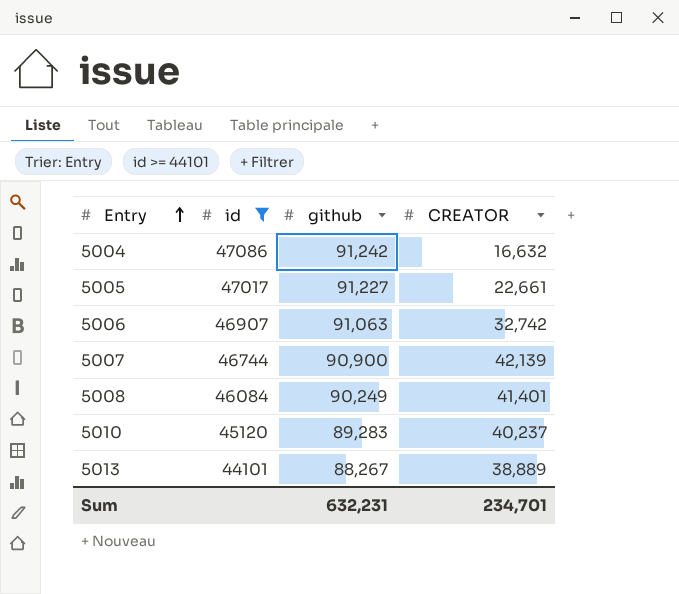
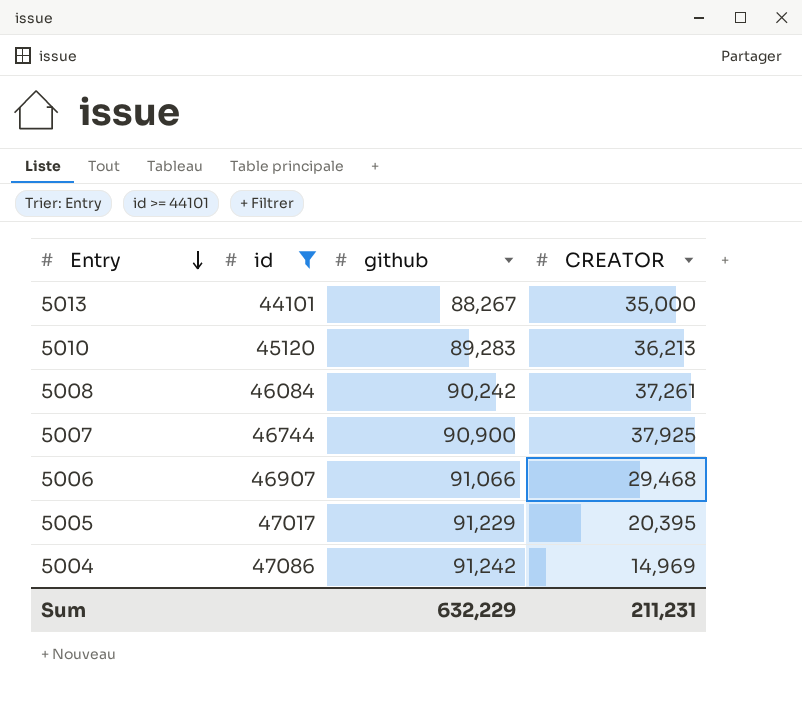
row order: Entry ascending -> Entry descending
5013 | CREATOR: 38,889 -> 35,000
5010 | CREATOR: 40,237 -> 36,213
5008 | github: 90,249 -> 90,242
5008 | CREATOR: 41,401 -> 37,261
5007 | CREATOR: 42,139 -> 37,925
5006 | github: 91,063 -> 91,066
5006 | CREATOR: 32,742 -> 29,468
5005 | github: 91,227 -> 91,229
5005 | CREATOR: 22,661 -> 20,395
5004 | CREATOR: 16,632 -> 14,969
Sum | github: 632,231 -> 632,229
Sum | CREATOR: 234,701 -> 211,231

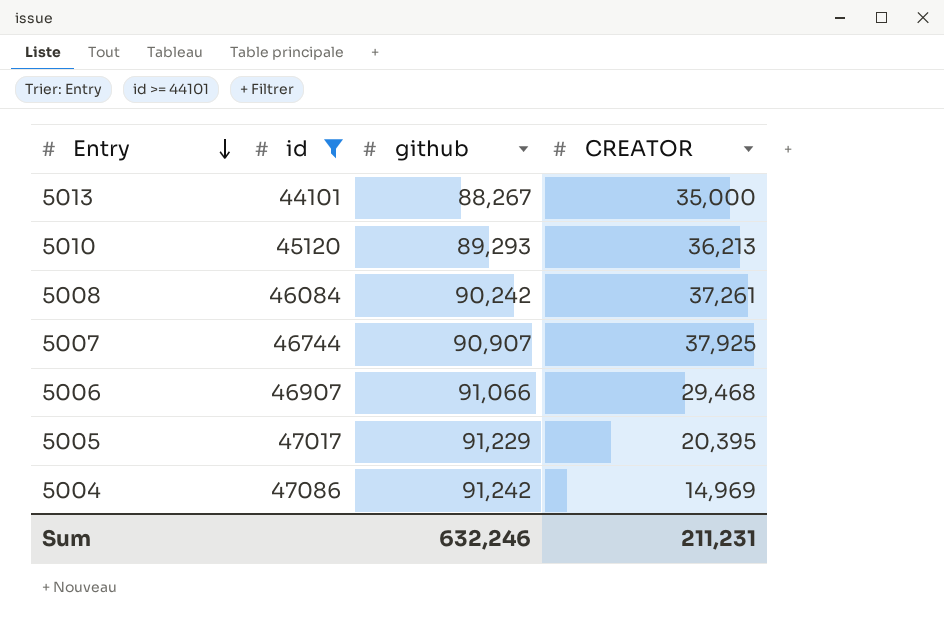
5010 | github: 89,283 -> 89,293
5007 | github: 90,900 -> 90,907
Sum | github: 632,229 -> 632,246

